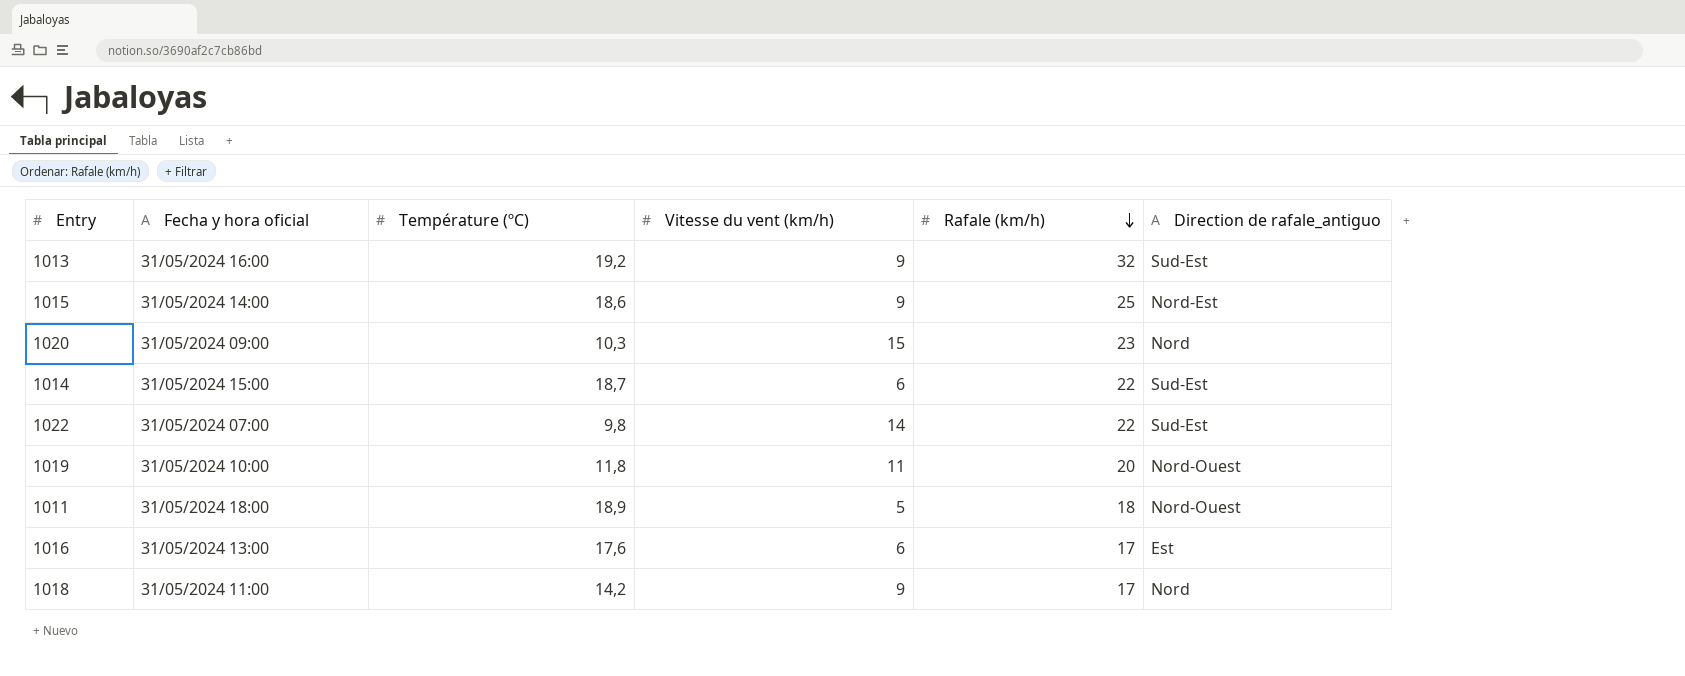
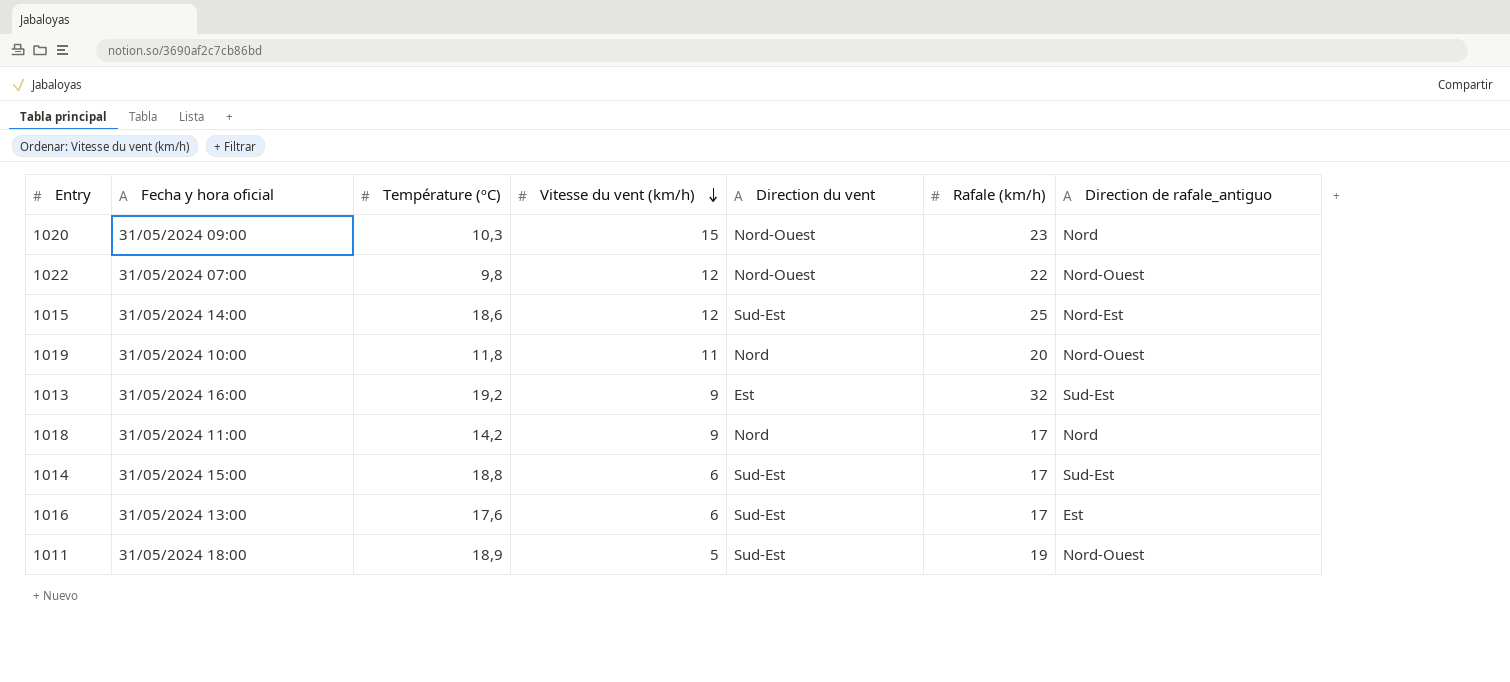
row order: Rafale (km/h) descending -> Vitesse du vent (km/h) descending
column Direction du vent | position: none -> 5
1022 | Vitesse du vent (km/h): 14 -> 12
1022 | Direction de rafale_antiguo: Sud-Est -> Nord-Ouest
1015 | Vitesse du vent (km/h): 9 -> 12
1014 | Température (ºC): 18,7 -> 18,8
1014 | Rafale (km/h): 22 -> 17
1011 | Rafale (km/h): 18 -> 19

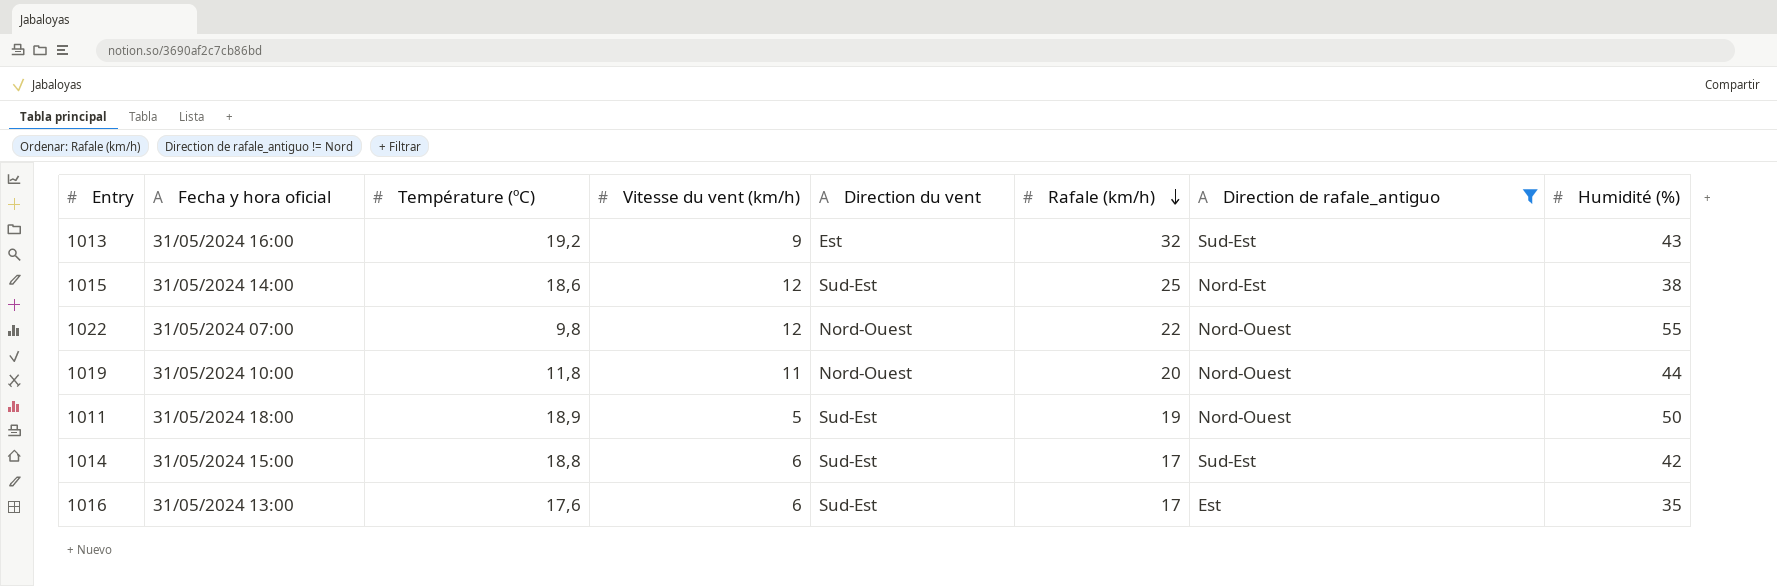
filter: none -> Direction de rafale_antiguo != Nord
row order: Vitesse du vent (km/h) descending -> Rafale (km/h) descending
column Humidité (%) | position: none -> 8
1019 | Direction du vent: Nord -> Nord-Ouest

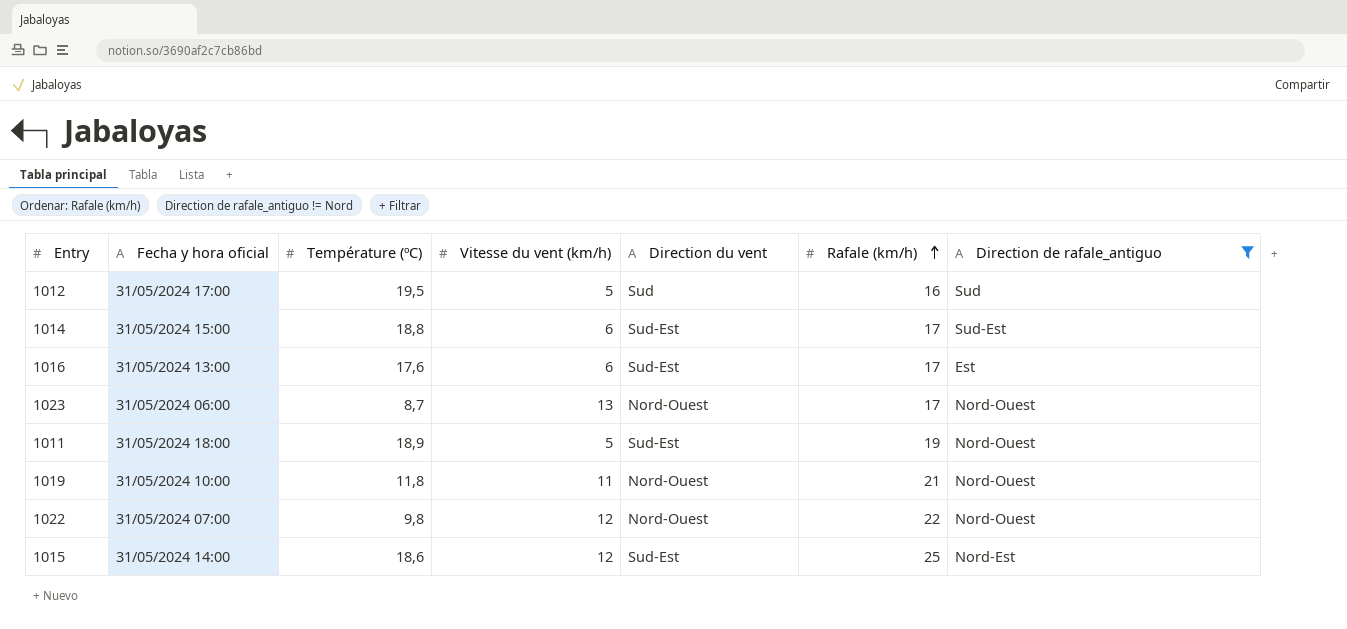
row order: Rafale (km/h) descending -> Rafale (km/h) ascending
column Humidité (%) | position: 8 -> none
row 1013: 31/05/2024 16:00 | 19,2 | 9 | Est | 32 | Sud-Est | 43 -> none
row 1012: none -> 31/05/2024 17:00 | 19,5 | 5 | Sud | 16 | Sud
row 1023: none -> 31/05/2024 06:00 | 8,7 | 13 | Nord-Ouest | 17 | Nord-Ouest
1019 | Rafale (km/h): 20 -> 21

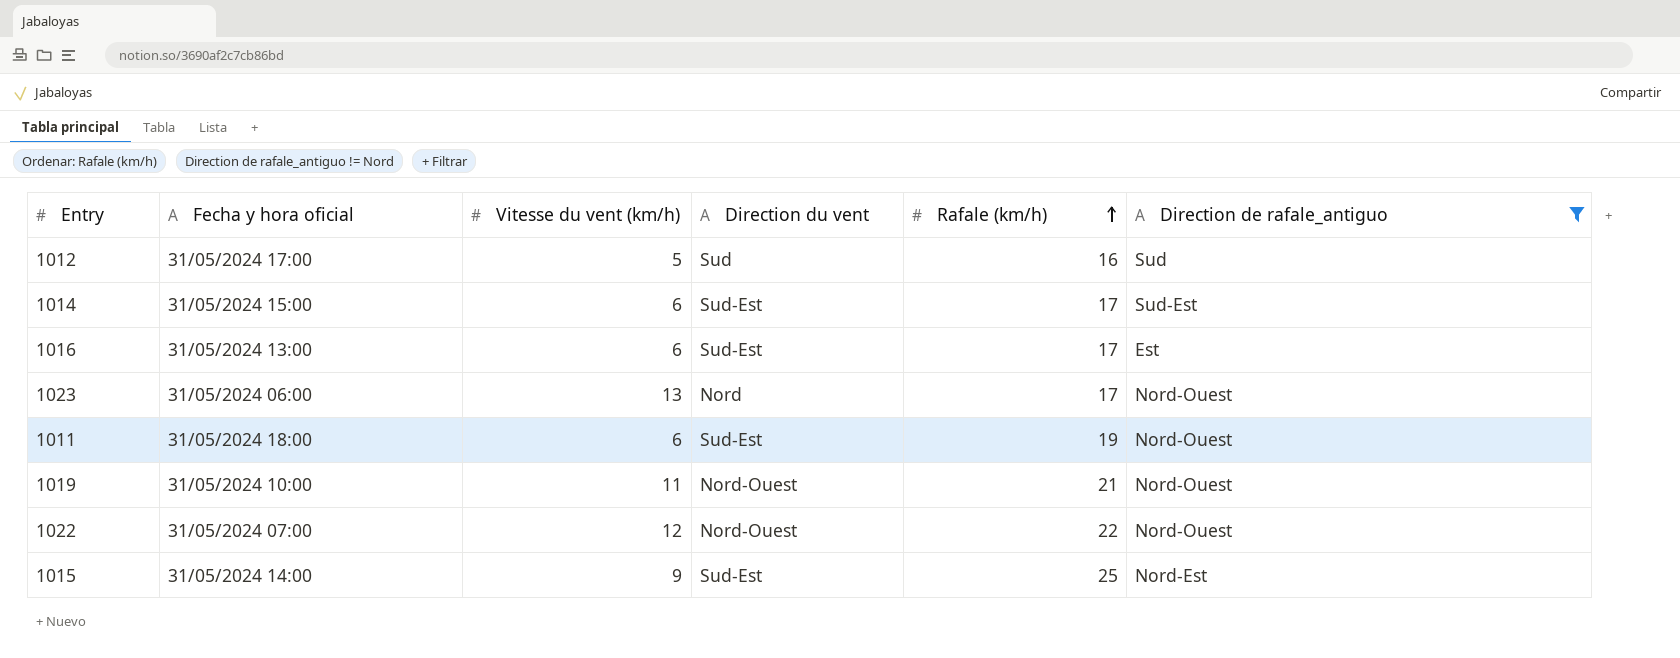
column Température (ºC) | position: 3 -> none
1023 | Direction du vent: Nord-Ouest -> Nord
1011 | Vitesse du vent (km/h): 5 -> 6
1015 | Vitesse du vent (km/h): 12 -> 9

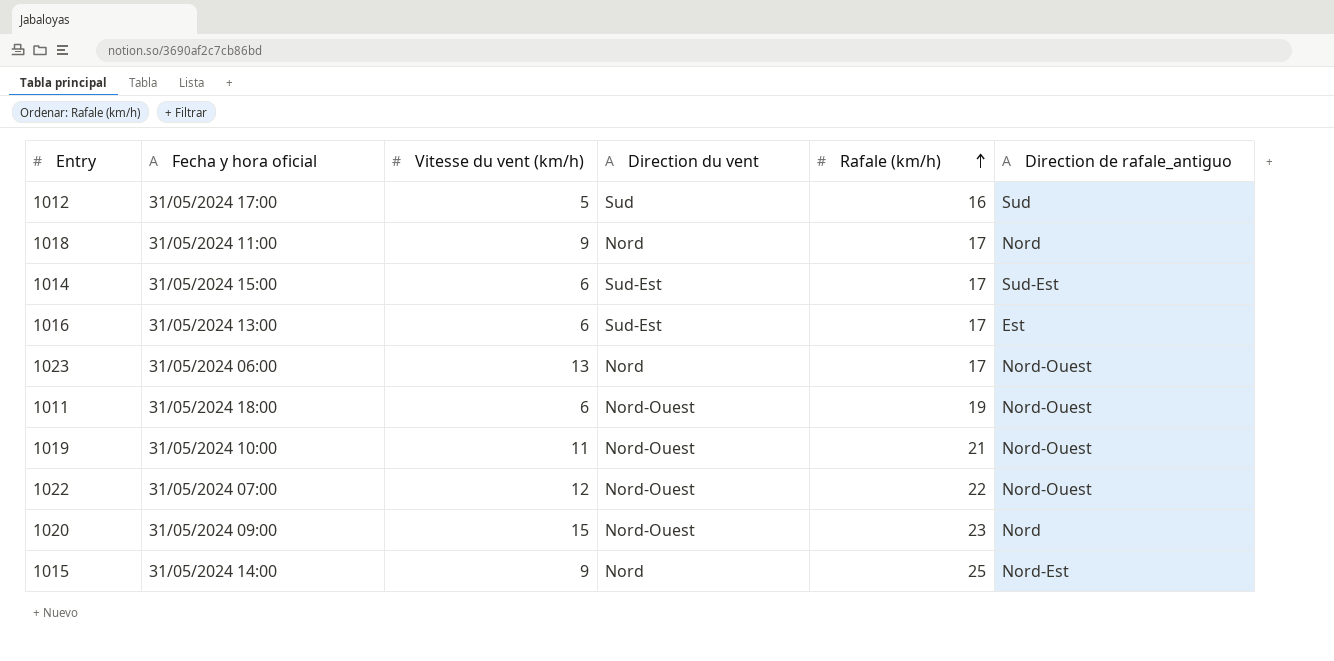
filter: Direction de rafale_antiguo != Nord -> none
1011 | Direction du vent: Sud-Est -> Nord-Ouest
1015 | Direction du vent: Sud-Est -> Nord

